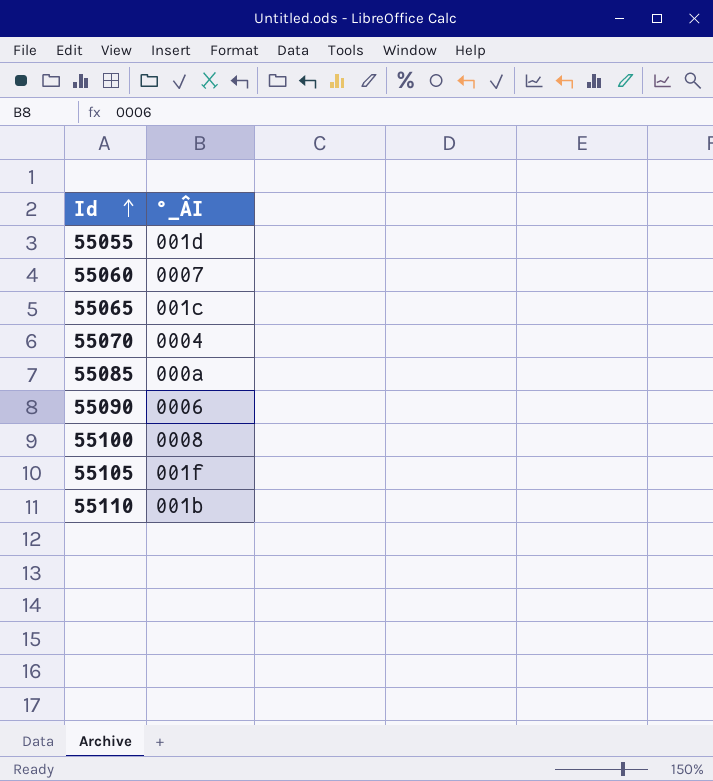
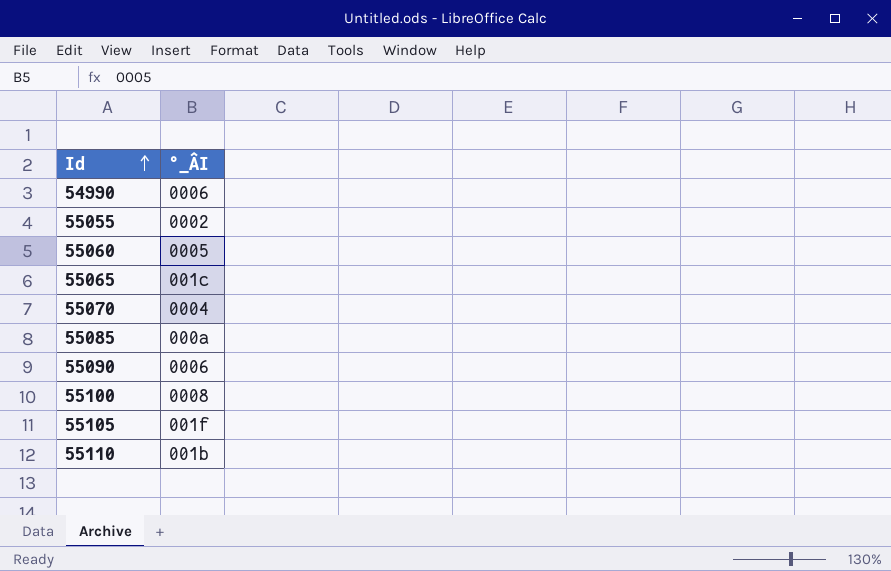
row 54990: none -> 0006
55055 | °_ÂI: 001d -> 0002
55060 | °_ÂI: 0007 -> 0005

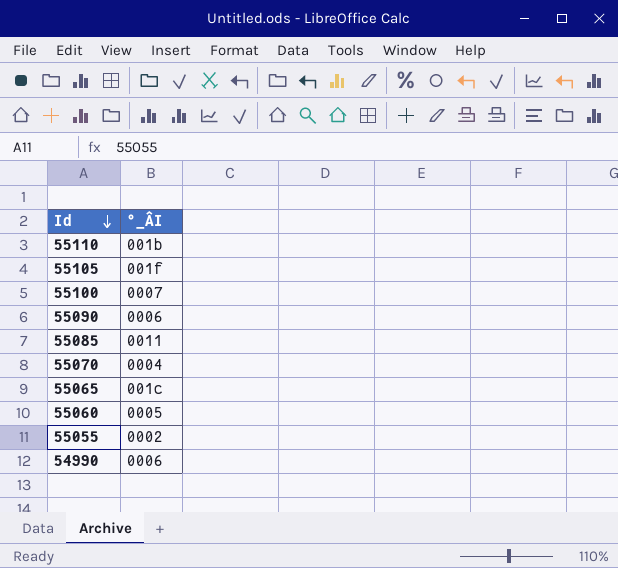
row order: Id ascending -> Id descending
55100 | °_ÂI: 0008 -> 0007
55085 | °_ÂI: 000a -> 0011

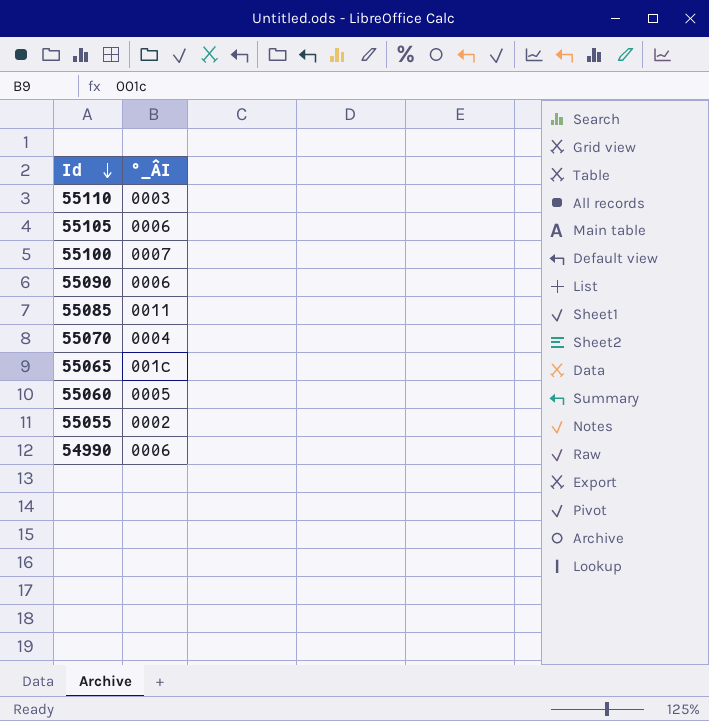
55110 | °_ÂI: 001b -> 0003
55105 | °_ÂI: 001f -> 0006

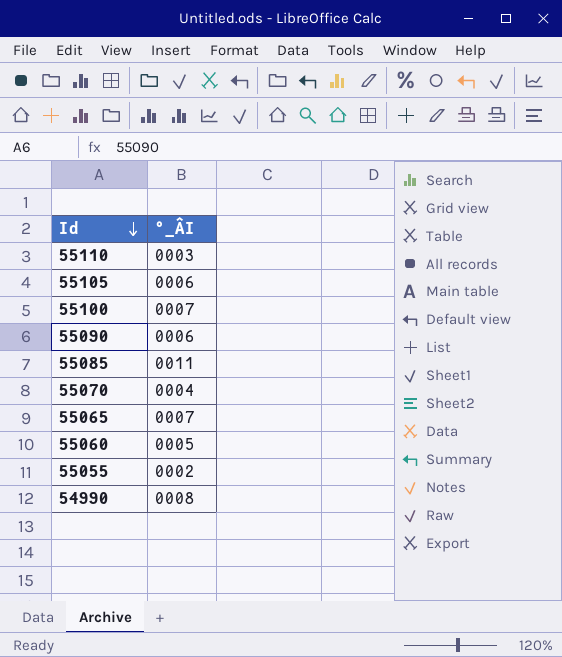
55065 | °_ÂI: 001c -> 0007
54990 | °_ÂI: 0006 -> 0008

